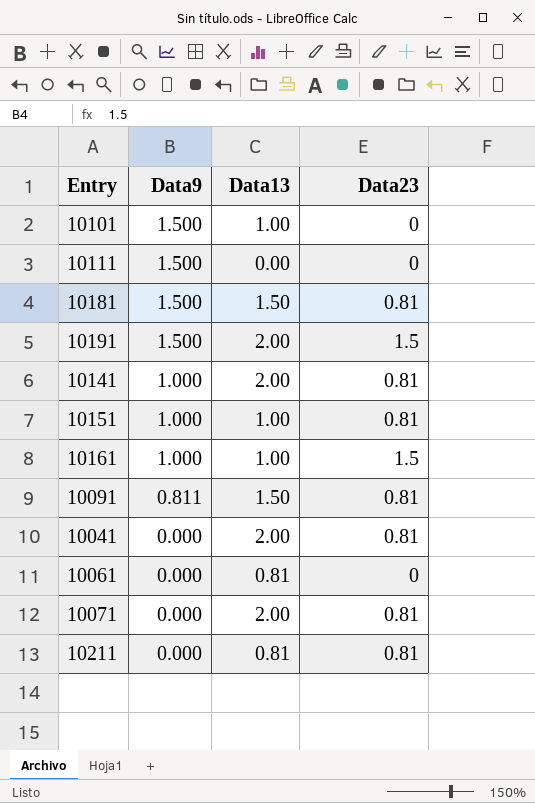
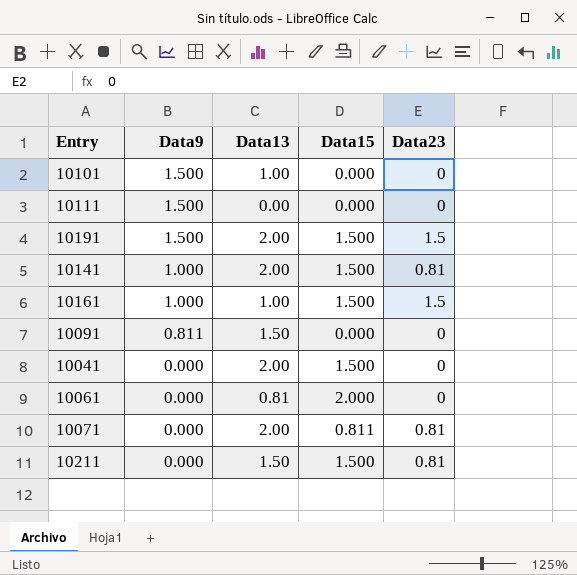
column Data15 | position: none -> 4
row 10181: 1.500 | 1.50 | 0.81 -> none
row 10151: 1.000 | 1.00 | 0.81 -> none
10091 | Data23: 0.81 -> 0
10041 | Data23: 0.81 -> 0
10211 | Data13: 0.81 -> 1.50

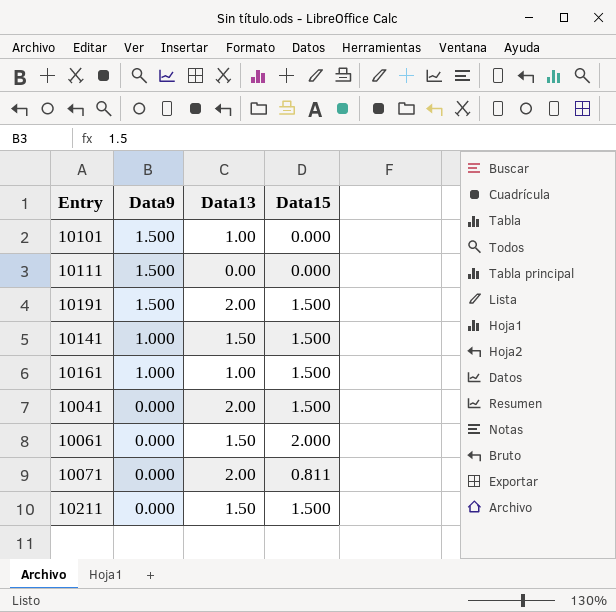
column Data23 | position: 5 -> none
row 10091: 0.811 | 1.50 | 0.000 | 0 -> none
10141 | Data13: 2.00 -> 1.50
10061 | Data13: 0.81 -> 1.50

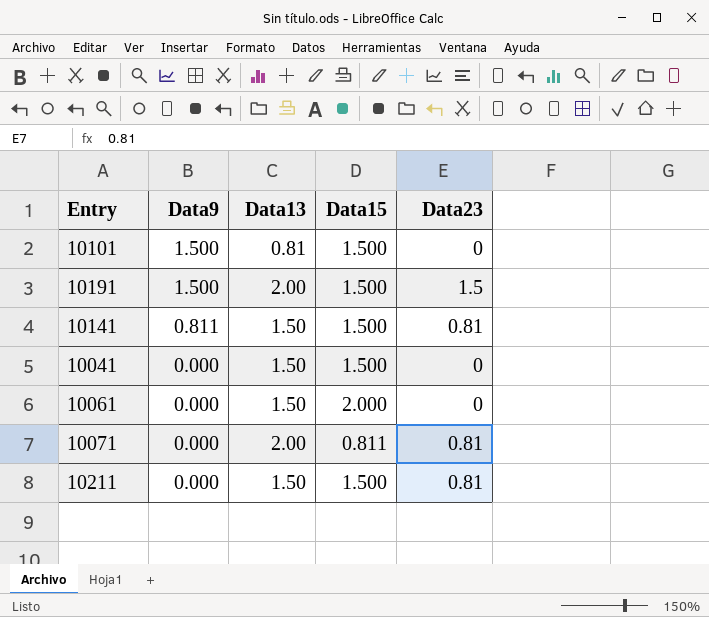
column Data23 | position: none -> 5
row 10111: 1.500 | 0.00 | 0.000 -> none
row 10161: 1.000 | 1.00 | 1.500 -> none
10101 | Data13: 1.00 -> 0.81
10101 | Data15: 0.000 -> 1.500
10141 | Data9: 1.000 -> 0.811
10041 | Data13: 2.00 -> 1.50

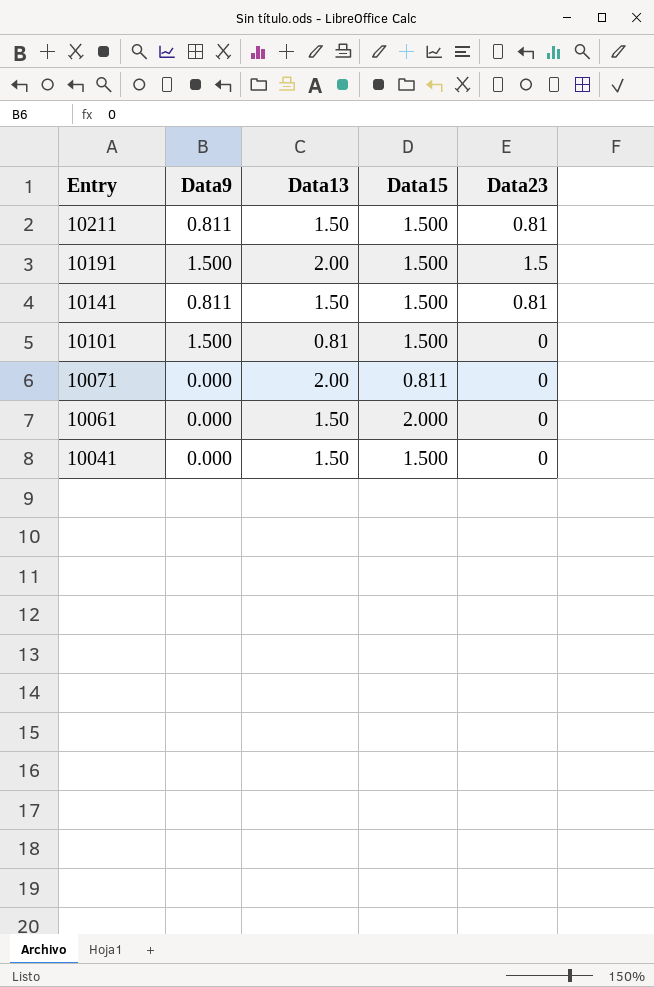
row order: Data9 descending -> Entry descending
10211 | Data9: 0.000 -> 0.811
10071 | Data23: 0.81 -> 0

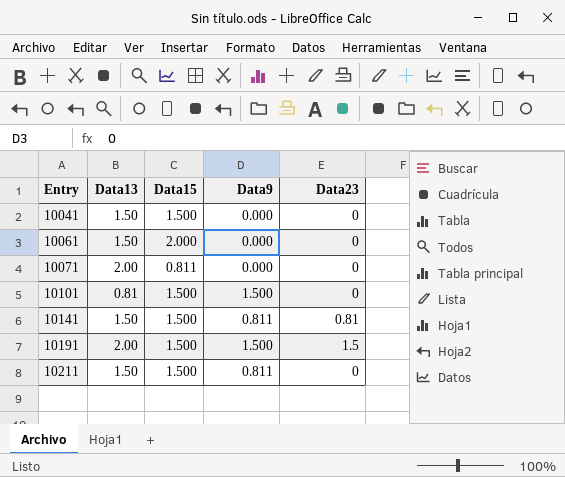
row order: Entry descending -> Entry ascending
column Data9 | position: 2 -> 4
10211 | Data23: 0.81 -> 0

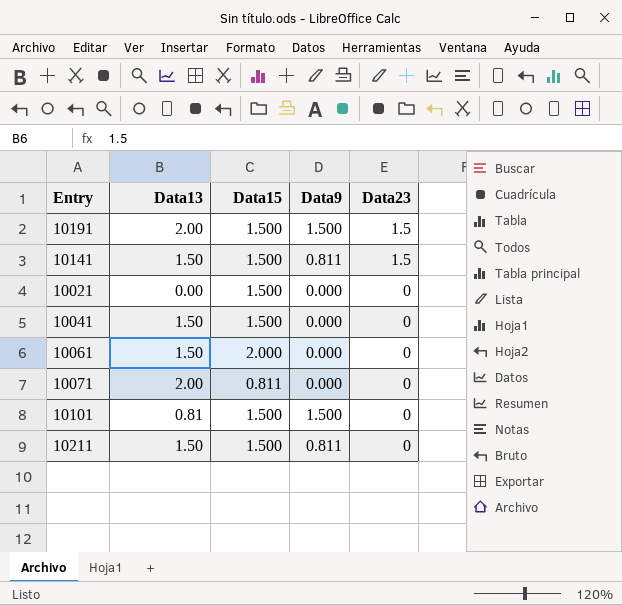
row order: Entry ascending -> Data23 descending
10141 | Data23: 0.81 -> 1.5
row 10021: none -> 0.00 | 1.500 | 0.000 | 0

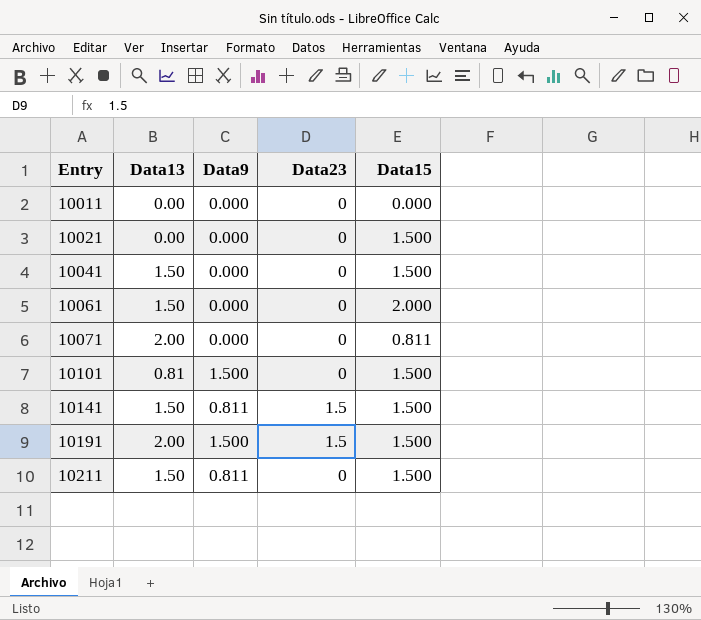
row order: Data23 descending -> Entry ascending
column Data15 | position: 3 -> 5
row 10011: none -> 0.00 | 0.000 | 0 | 0.000

